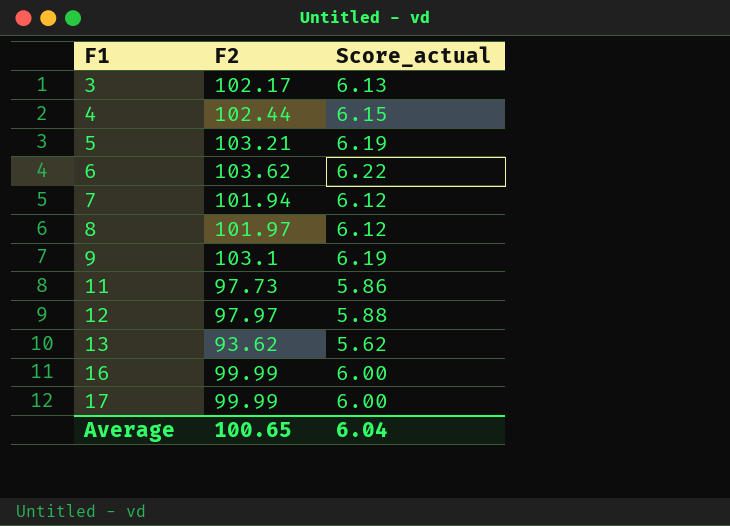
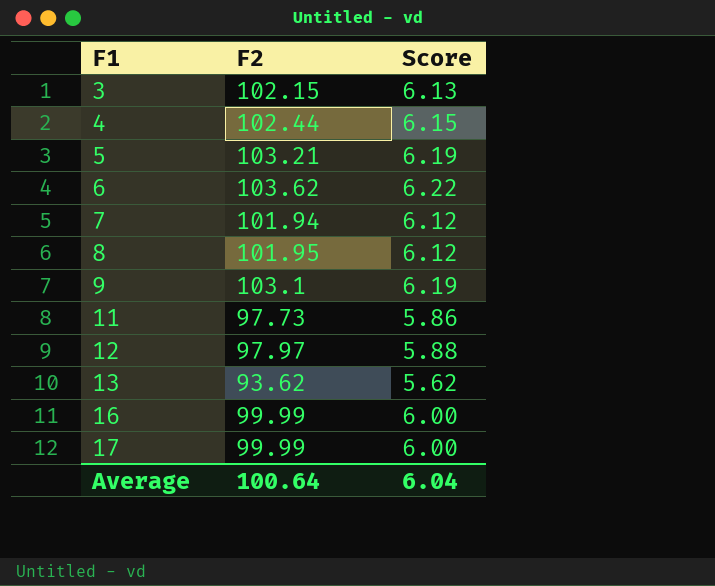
column name: Score_actual -> Score
3 | F2: 102.17 -> 102.15
8 | F2: 101.97 -> 101.95
Average | F2: 100.65 -> 100.64

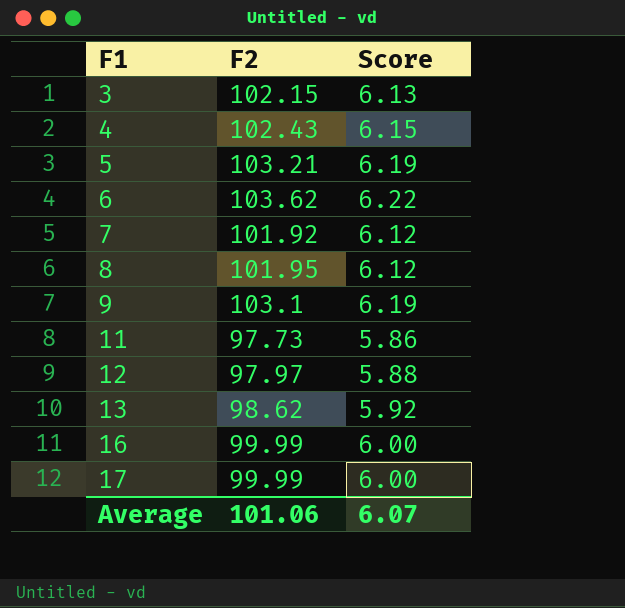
4 | F2: 102.44 -> 102.43
7 | F2: 101.94 -> 101.92
13 | F2: 93.62 -> 98.62
13 | Score: 5.62 -> 5.92
Average | F2: 100.64 -> 101.06
Average | Score: 6.04 -> 6.07

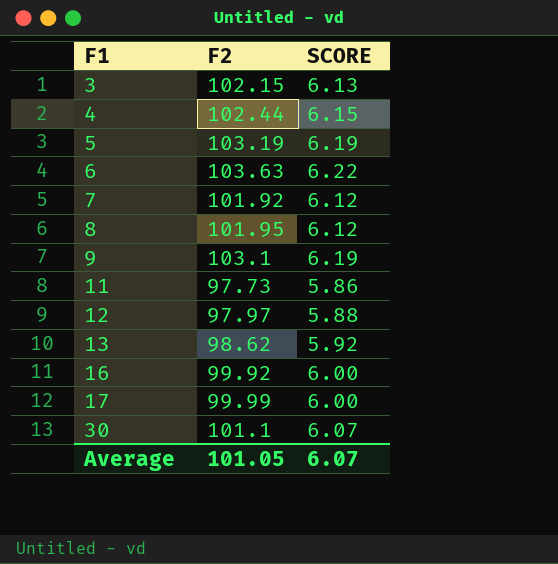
column name: Score -> SCORE
4 | F2: 102.43 -> 102.44
5 | F2: 103.21 -> 103.19
6 | F2: 103.62 -> 103.63
16 | F2: 99.99 -> 99.92
row 30: none -> 101.1 | 6.07
Average | F2: 101.06 -> 101.05

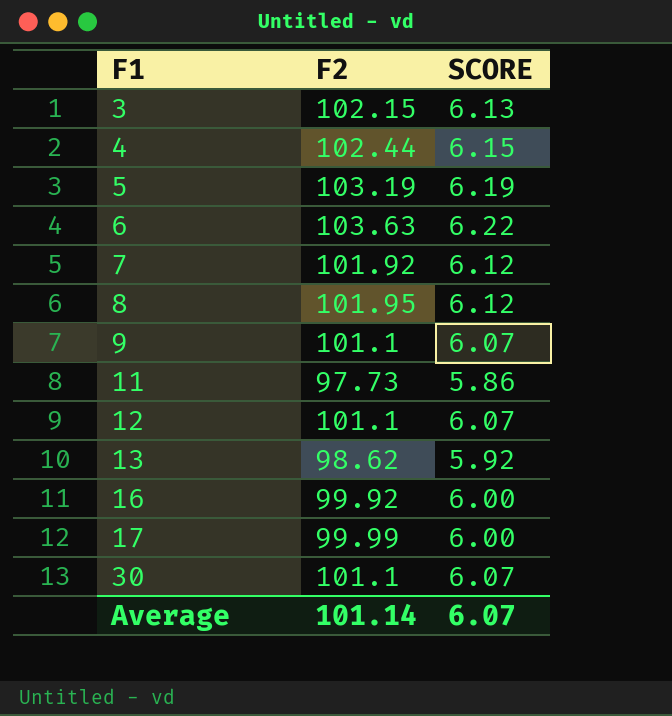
9 | F2: 103.1 -> 101.1
9 | SCORE: 6.19 -> 6.07
12 | F2: 97.97 -> 101.1
12 | SCORE: 5.88 -> 6.07
Average | F2: 101.05 -> 101.14

